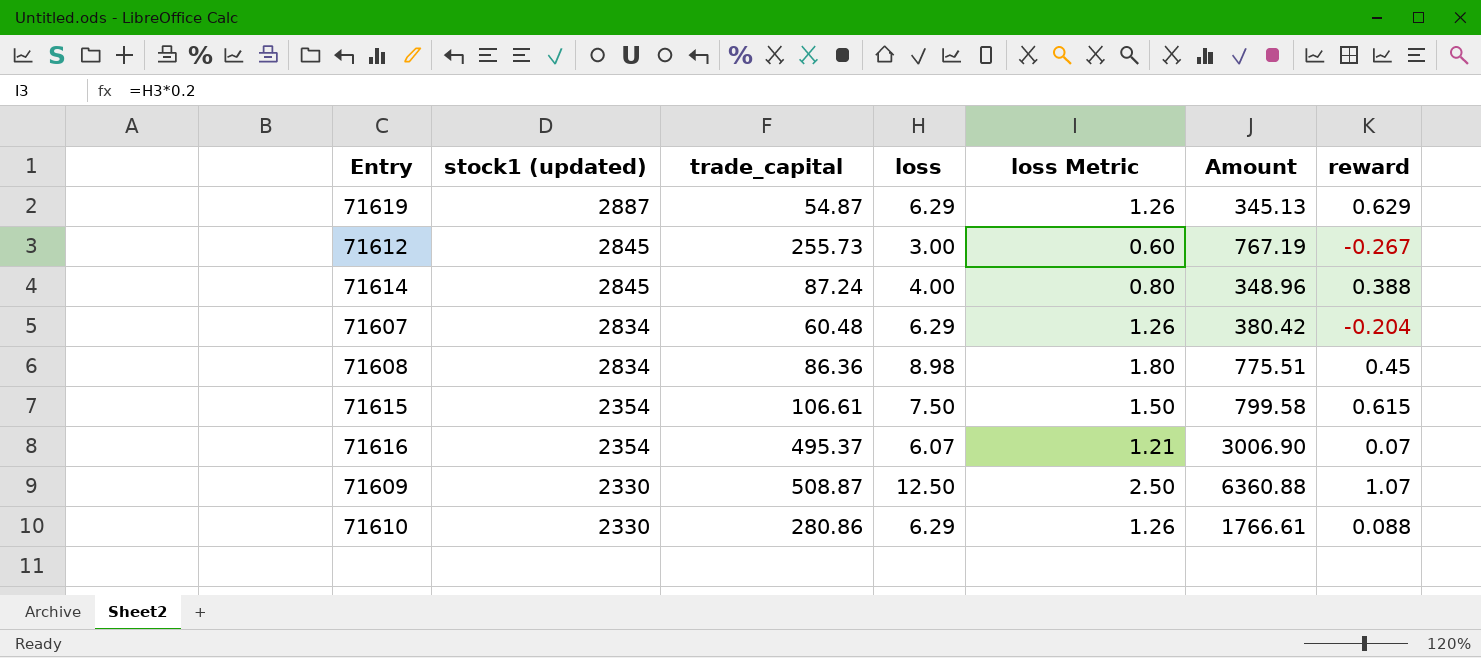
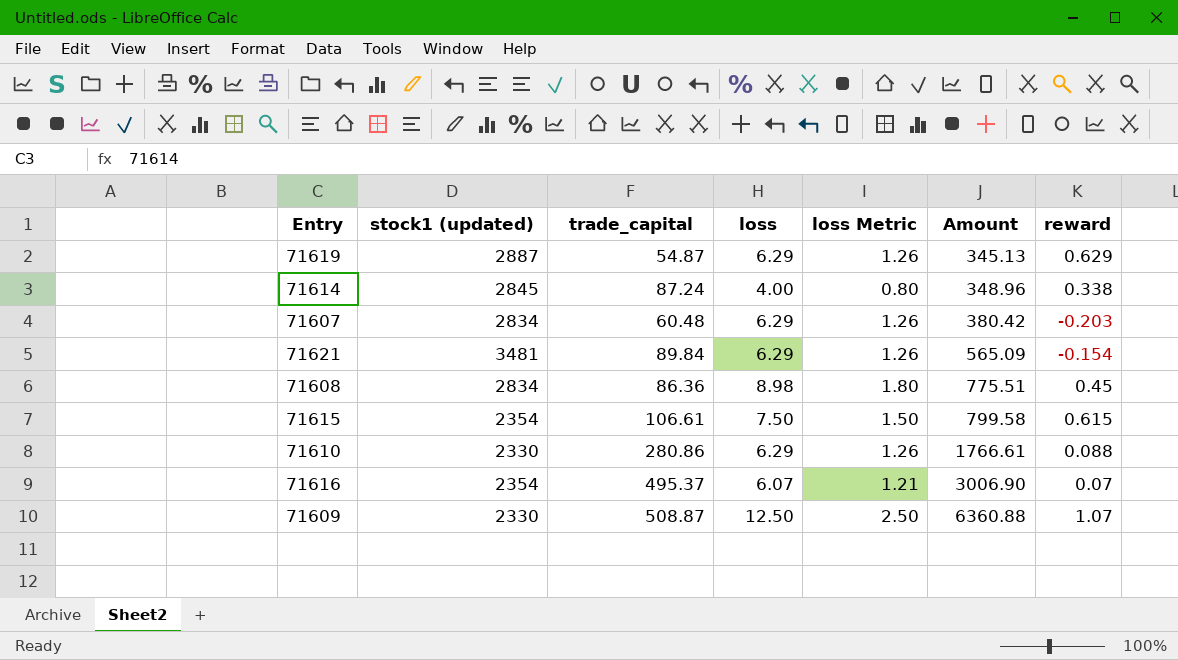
row order: stock1 (updated) descending -> Amount ascending
row 71612: 2845 | 255.73 | 3.00 | 0.60 | 767.19 | -0.267 -> none
71614 | reward: 0.388 -> 0.338
71607 | reward: -0.204 -> -0.203
row 71621: none -> 3481 | 89.84 | 6.29 | 1.26 | 565.09 | -0.154

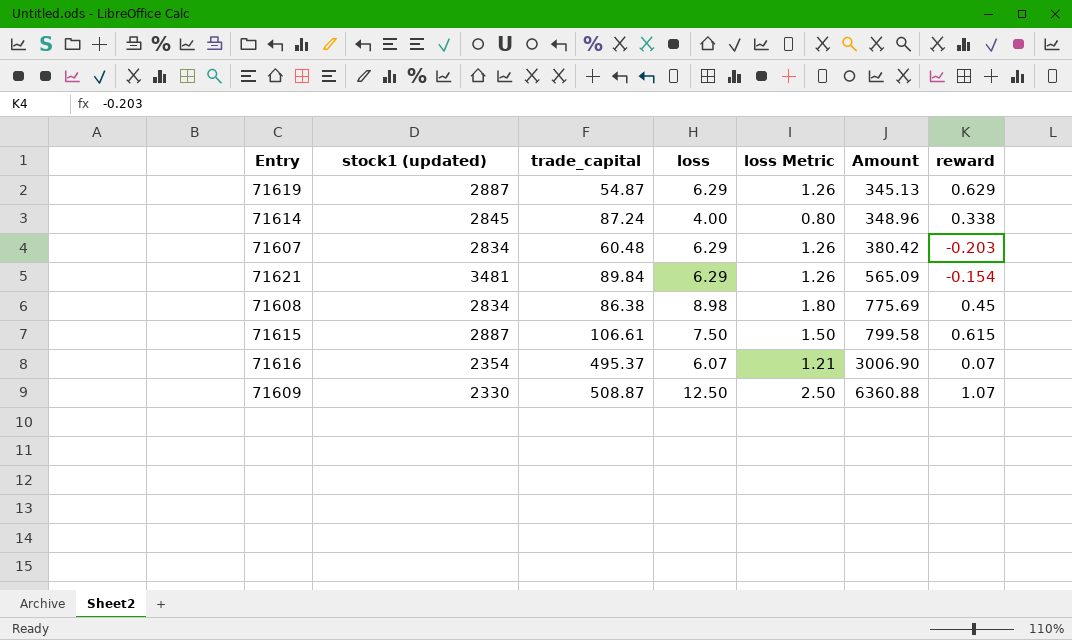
row 71610: 2330 | 280.86 | 6.29 | 1.26 | 1766.61 | 0.088 -> none
71608 | trade_capital: 86.36 -> 86.38
71608 | Amount: 775.51 -> 775.69
71615 | stock1 (updated): 2354 -> 2887

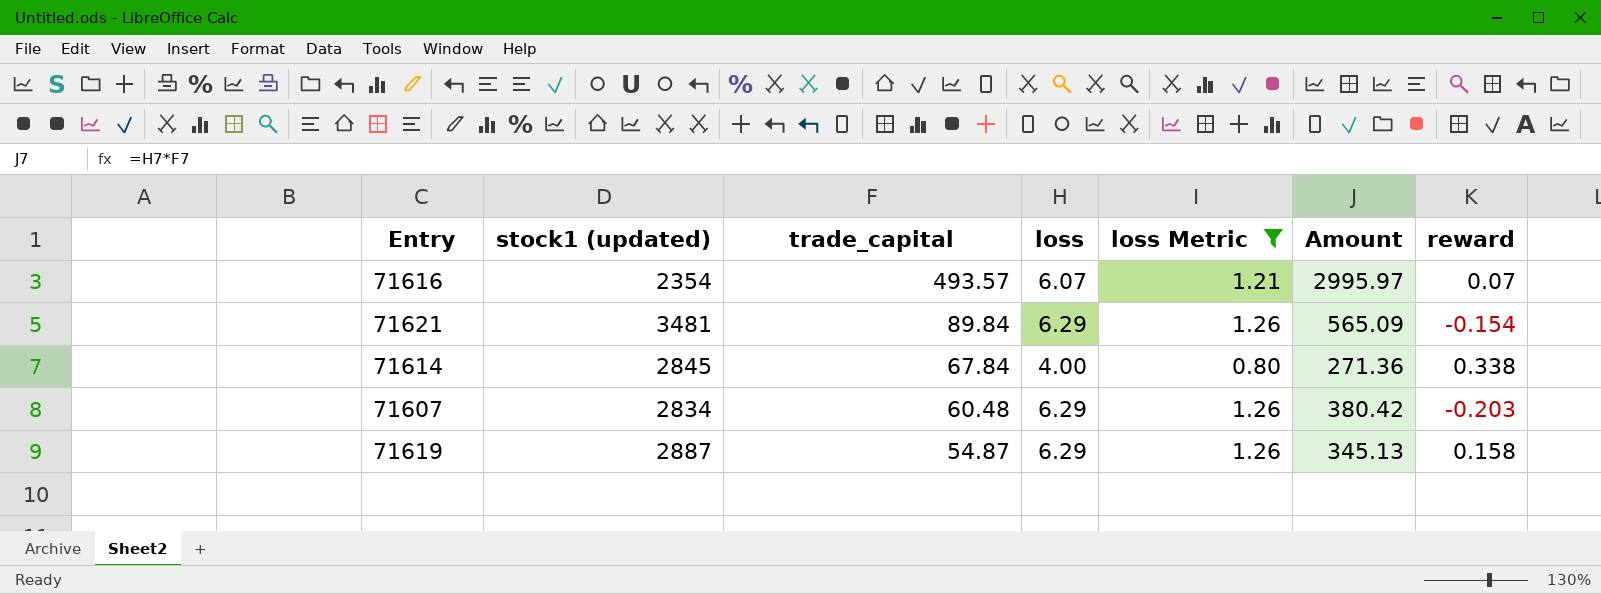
filter: none -> loss Metric <= 1.26
row order: Amount ascending -> trade_capital descending
71616 | trade_capital: 495.37 -> 493.57
71616 | Amount: 3006.90 -> 2995.97
71614 | trade_capital: 87.24 -> 67.84
71614 | Amount: 348.96 -> 271.36
71619 | reward: 0.629 -> 0.158

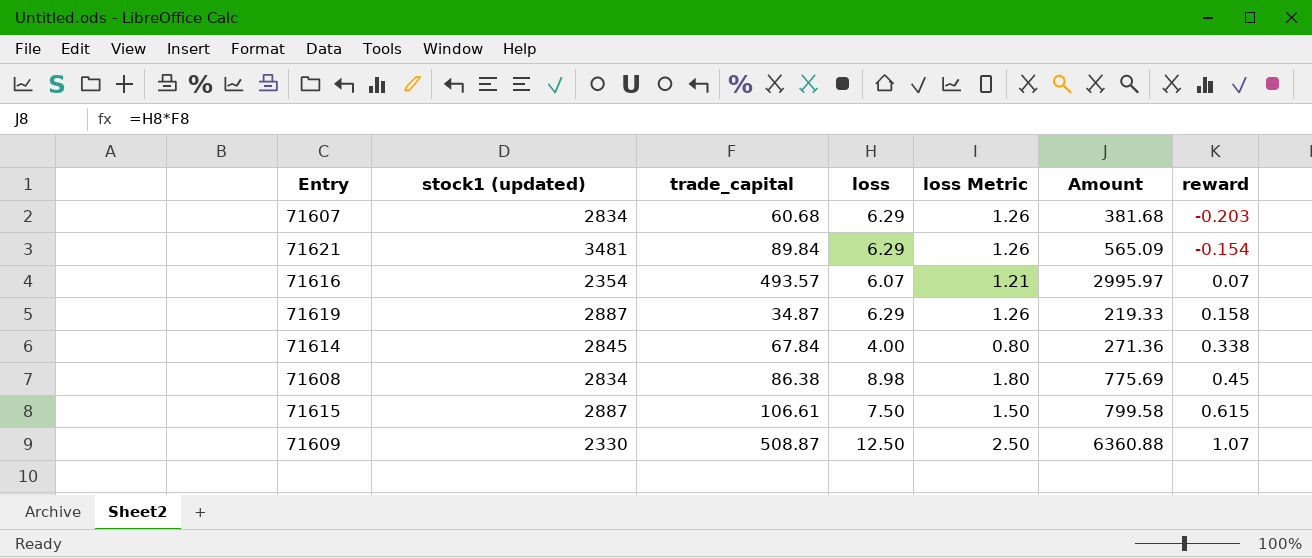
filter: loss Metric <= 1.26 -> none
row order: trade_capital descending -> reward ascending
71607 | trade_capital: 60.48 -> 60.68
71607 | Amount: 380.42 -> 381.68
71619 | trade_capital: 54.87 -> 34.87
71619 | Amount: 345.13 -> 219.33

